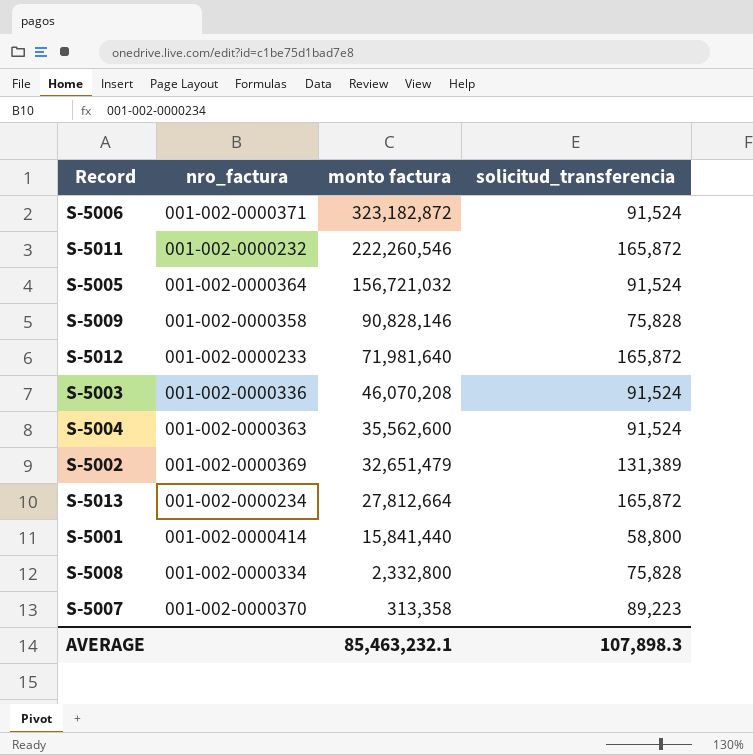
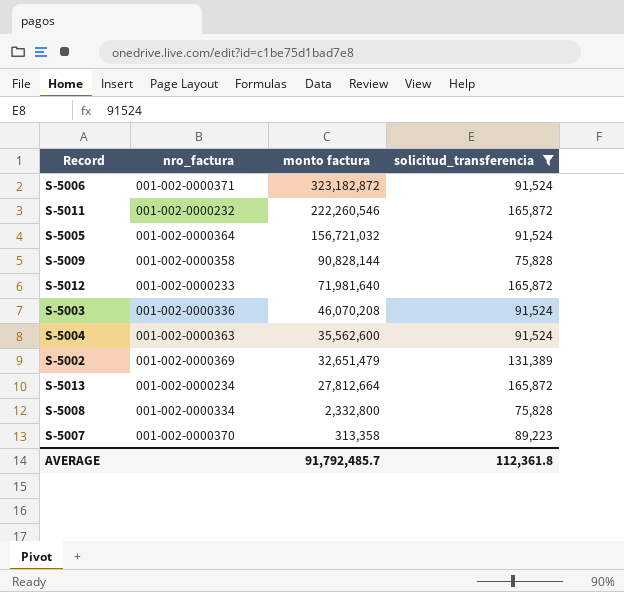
filter: none -> solicitud_transferencia != 58,800
S-5009 | monto factura: 90,828,146 -> 90,828,144
AVERAGE | monto factura: 85,463,232.1 -> 91,792,485.7
AVERAGE | solicitud_transferencia: 107,898.3 -> 112,361.8

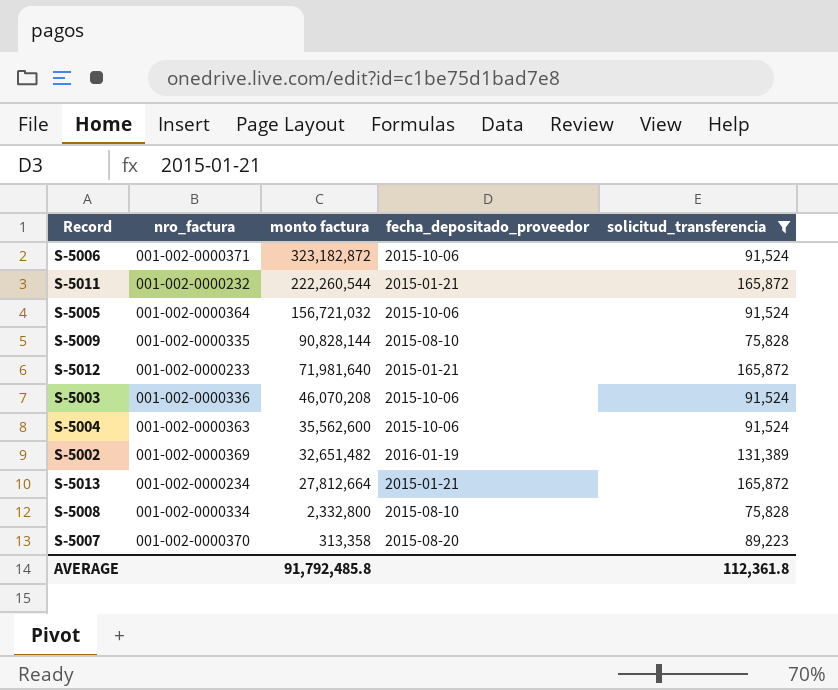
column fecha_depositado_proveedor | position: none -> 4
S-5011 | monto factura: 222,260,546 -> 222,260,544
S-5009 | nro_factura: 001-002-0000358 -> 001-002-0000335
S-5002 | monto factura: 32,651,479 -> 32,651,482
AVERAGE | monto factura: 91,792,485.7 -> 91,792,485.8

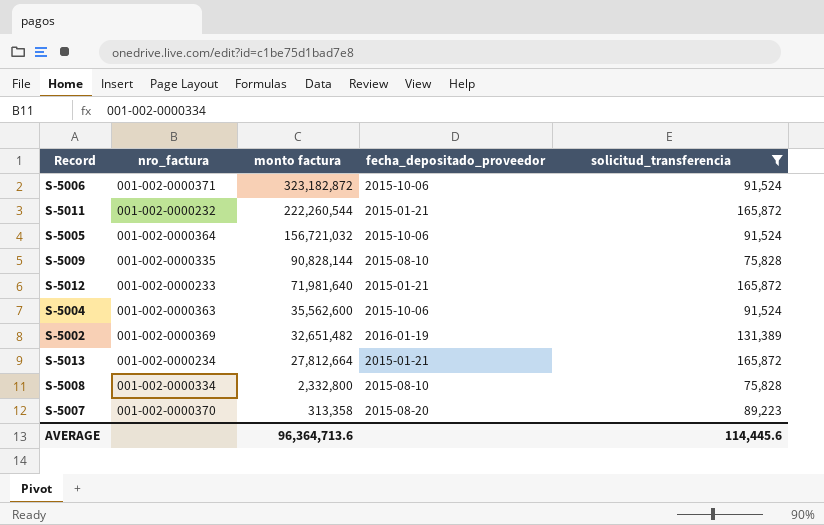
row S-5003: 001-002-0000336 | 46,070,208 | 2015-10-06 | 91,524 -> none
AVERAGE | monto factura: 91,792,485.8 -> 96,364,713.6
AVERAGE | solicitud_transferencia: 112,361.8 -> 114,445.6

